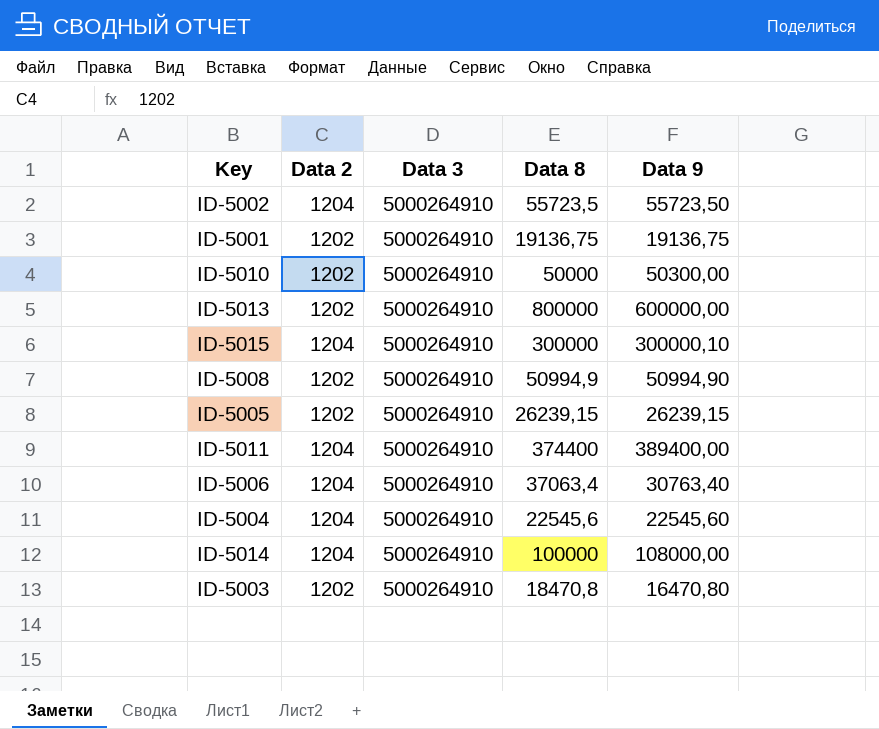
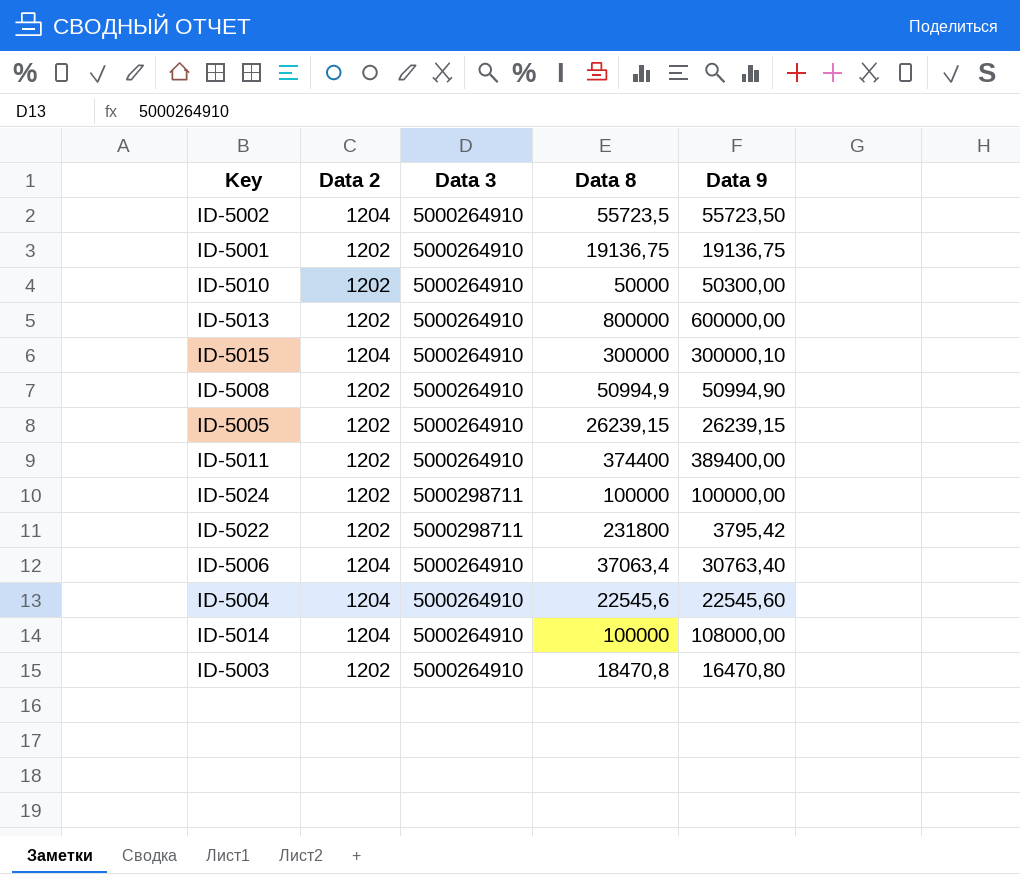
ID-5011 | Data 2: 1204 -> 1202
row ID-5024: none -> 1202 | 5000298711 | 100000 | 100000,00
row ID-5022: none -> 1202 | 5000298711 | 231800 | 3795,42

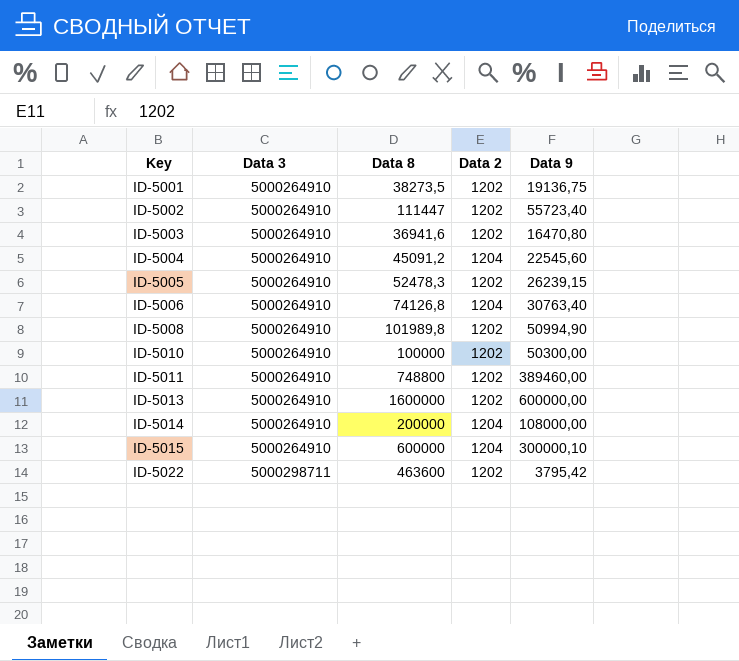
row order: none -> Key ascending
column Data 2 | position: 2 -> 4
row ID-5024: 1202 | 5000298711 | 100000 | 100000,00 -> none
ID-5001 | Data 8: 19136,75 -> 38273,5
ID-5002 | Data 8: 55723,5 -> 111447
ID-5002 | Data 2: 1204 -> 1202
ID-5002 | Data 9: 55723,50 -> 55723,40
ID-5003 | Data 8: 18470,8 -> 36941,6
ID-5004 | Data 8: 22545,6 -> 45091,2
ID-5005 | Data 8: 26239,15 -> 52478,3
ID-5006 | Data 8: 37063,4 -> 74126,8
ID-5008 | Data 8: 50994,9 -> 101989,8
ID-5010 | Data 8: 50000 -> 100000
ID-5011 | Data 8: 374400 -> 748800
ID-5011 | Data 9: 389400,00 -> 389460,00
ID-5013 | Data 8: 800000 -> 1600000
ID-5014 | Data 8: 100000 -> 200000
ID-5015 | Data 8: 300000 -> 600000
ID-5022 | Data 8: 231800 -> 463600

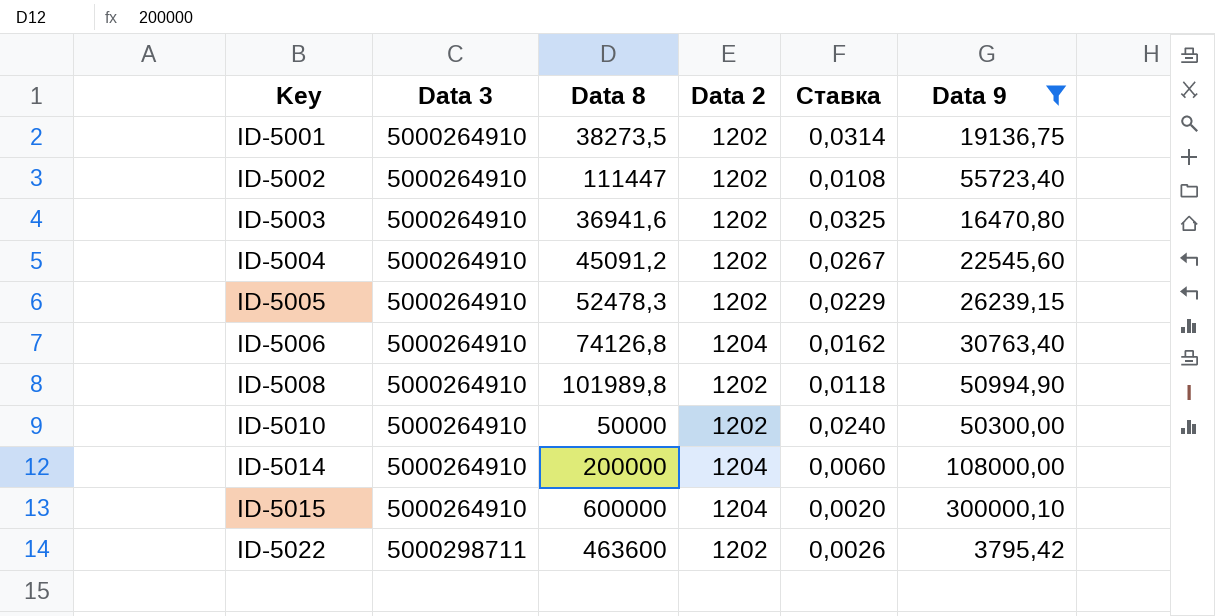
filter: none -> Data 9 <= 300000,10
column Ставка | formula: none -> [Data 2] / [Data 8]
ID-5004 | Data 2: 1204 -> 1202
ID-5010 | Data 8: 100000 -> 50000

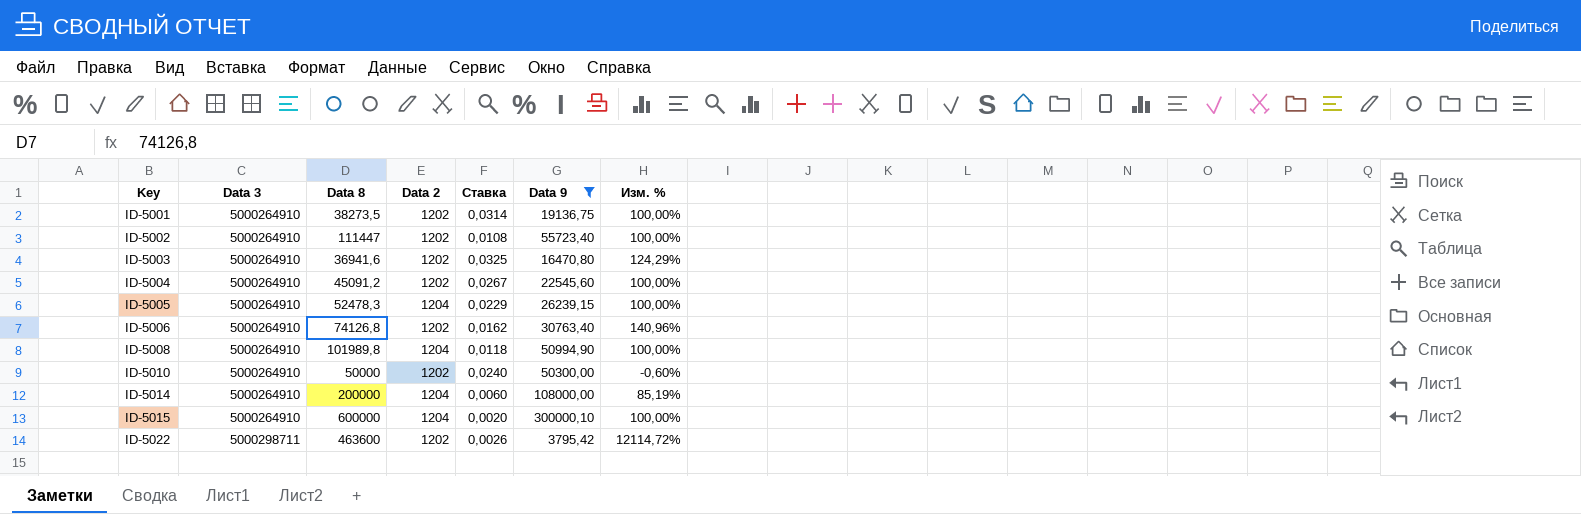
column Изм. % | formula: none -> ([Data 8] - [Data 9]) / [Data 9]
ID-5005 | Data 2: 1202 -> 1204
ID-5006 | Data 2: 1204 -> 1202
ID-5008 | Data 2: 1202 -> 1204

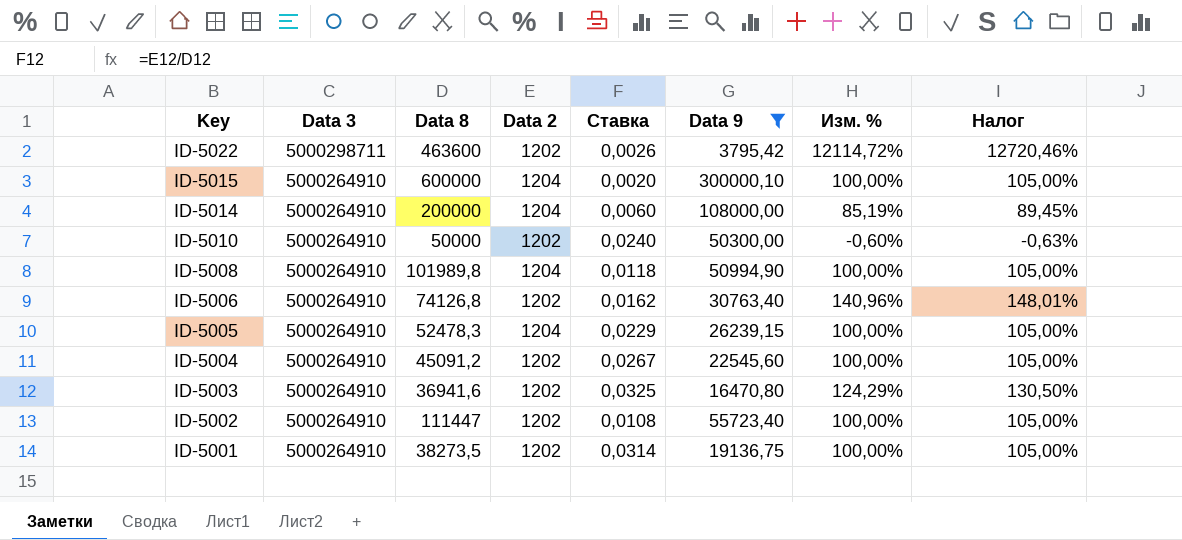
row order: Key ascending -> Key descending
column Налог | formula: none -> [Изм. %] * 1,05

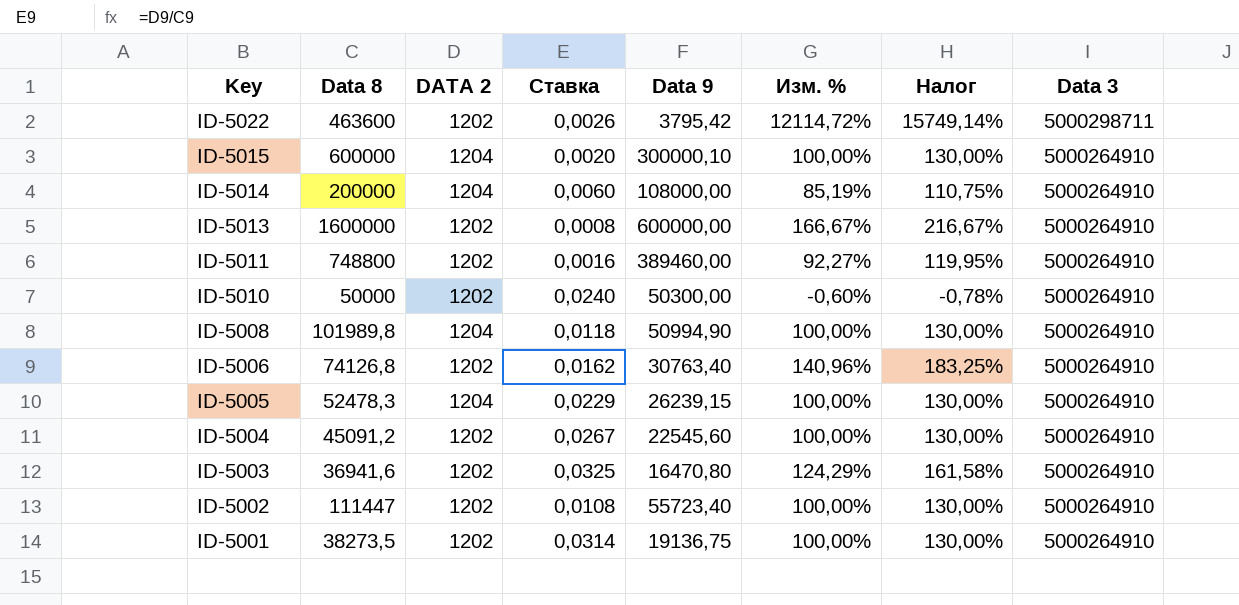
filter: Data 9 <= 300000,10 -> none
column name: Data 2 -> DATA 2
column Налог | formula: [Изм. %] * 1,05 -> [Изм. %] * 1,3
column Data 3 | position: 2 -> 8

